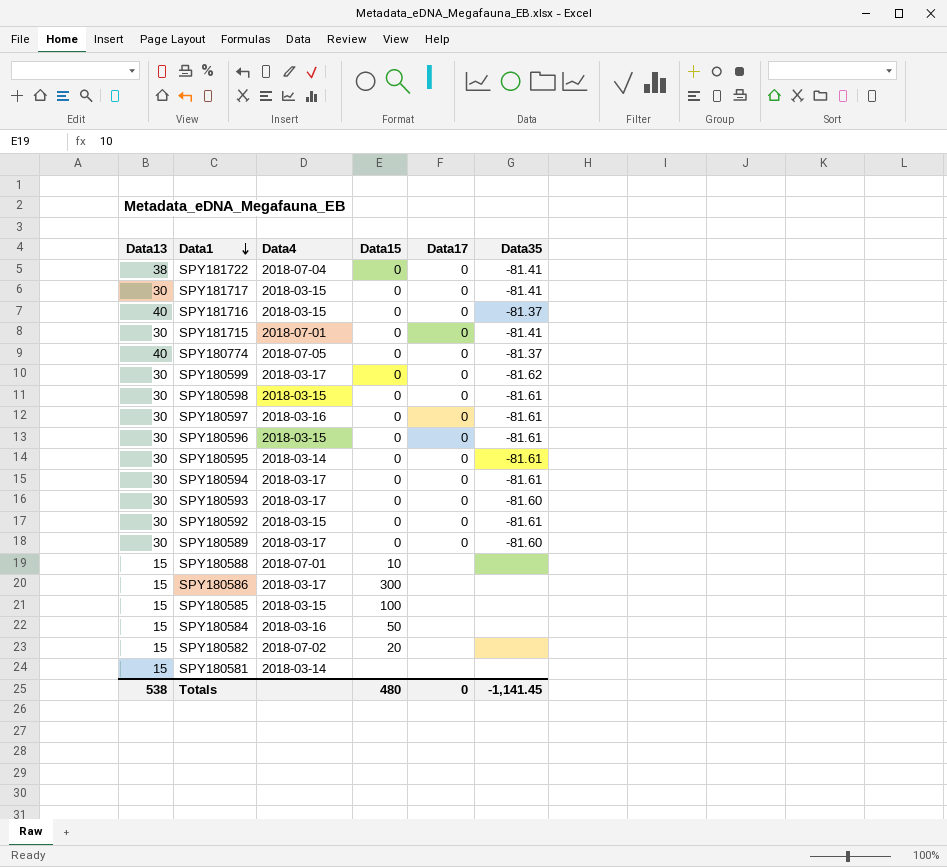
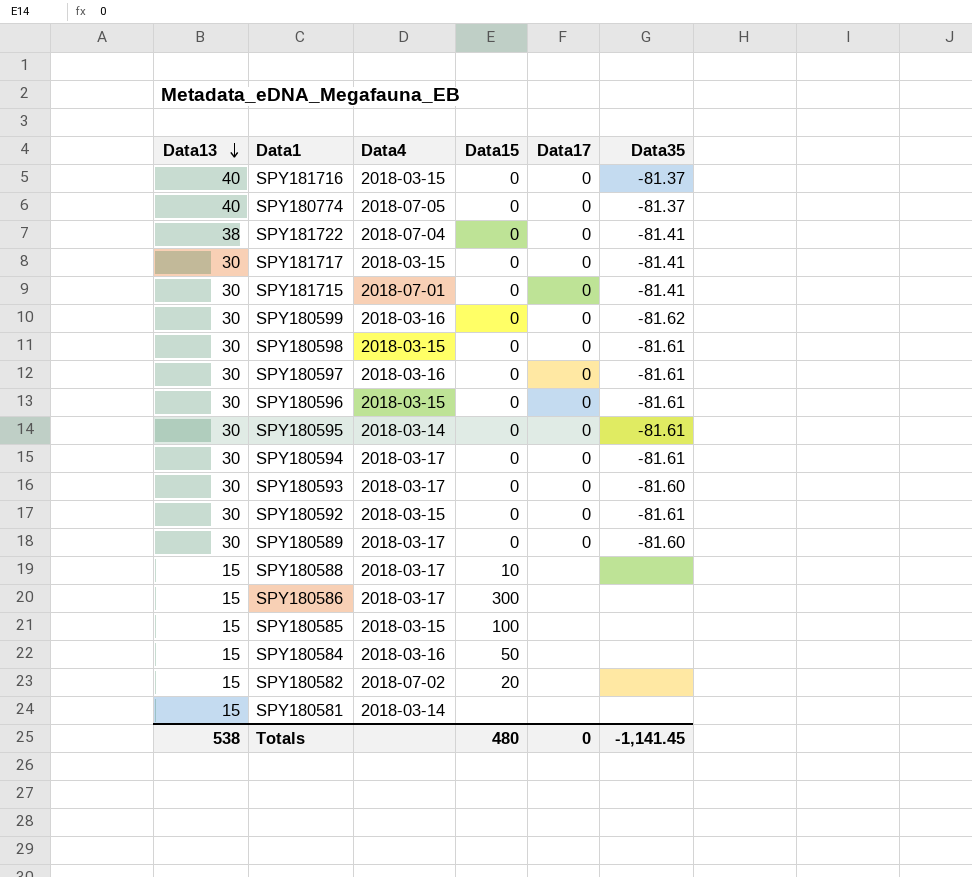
row order: Data1 descending -> Data13 descending
SPY180599 | Data4: 2018-03-17 -> 2018-03-16
SPY180588 | Data4: 2018-07-01 -> 2018-03-17

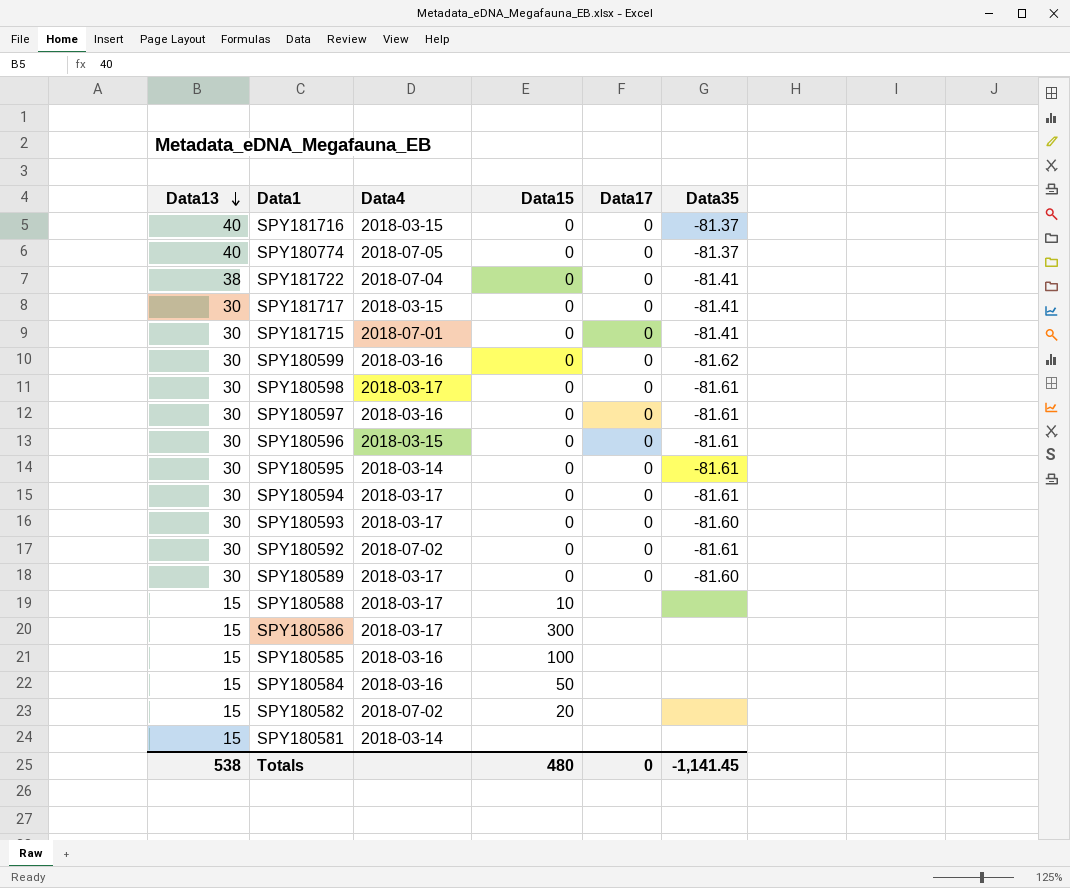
SPY180598 | Data4: 2018-03-15 -> 2018-03-17
SPY180592 | Data4: 2018-03-15 -> 2018-07-02
SPY180585 | Data4: 2018-03-15 -> 2018-03-16

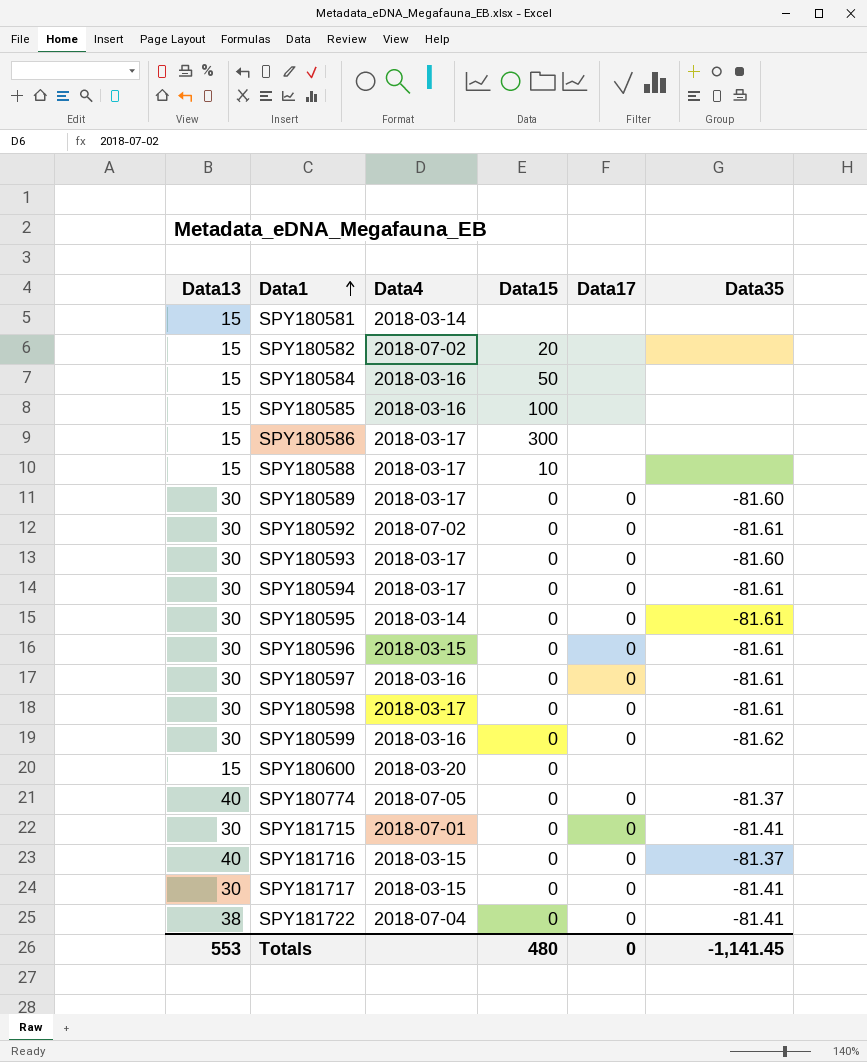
row order: Data13 descending -> Data1 ascending
row SPY180600: none -> 15 | 2018-03-20 | 0 | none | none
Totals | Data13: 538 -> 553

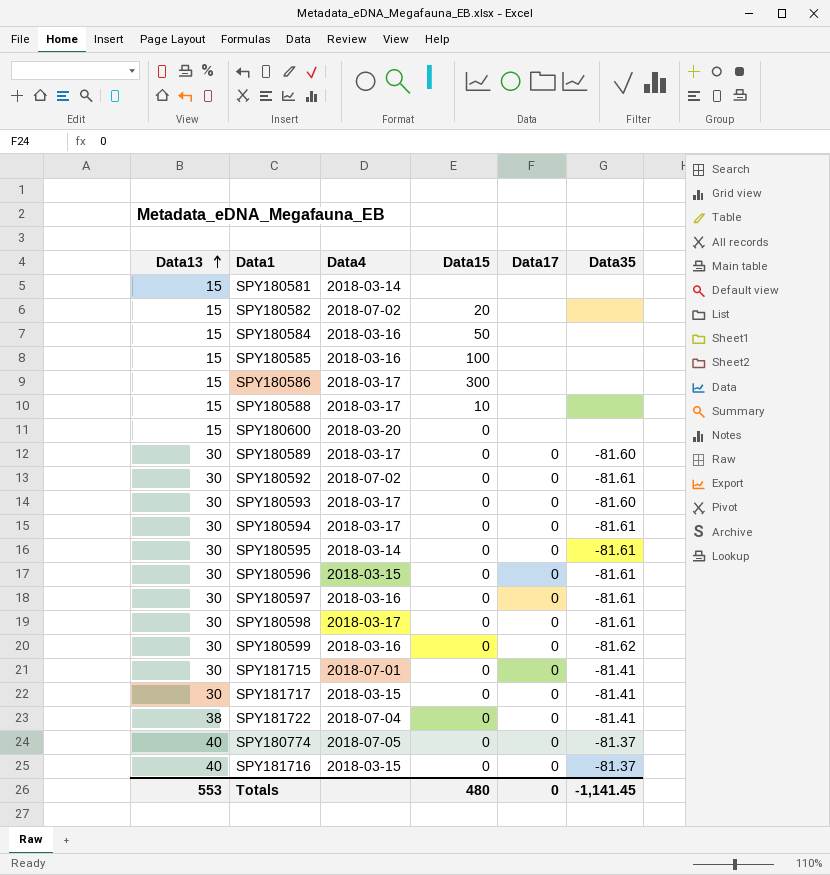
row order: Data1 ascending -> Data13 ascending

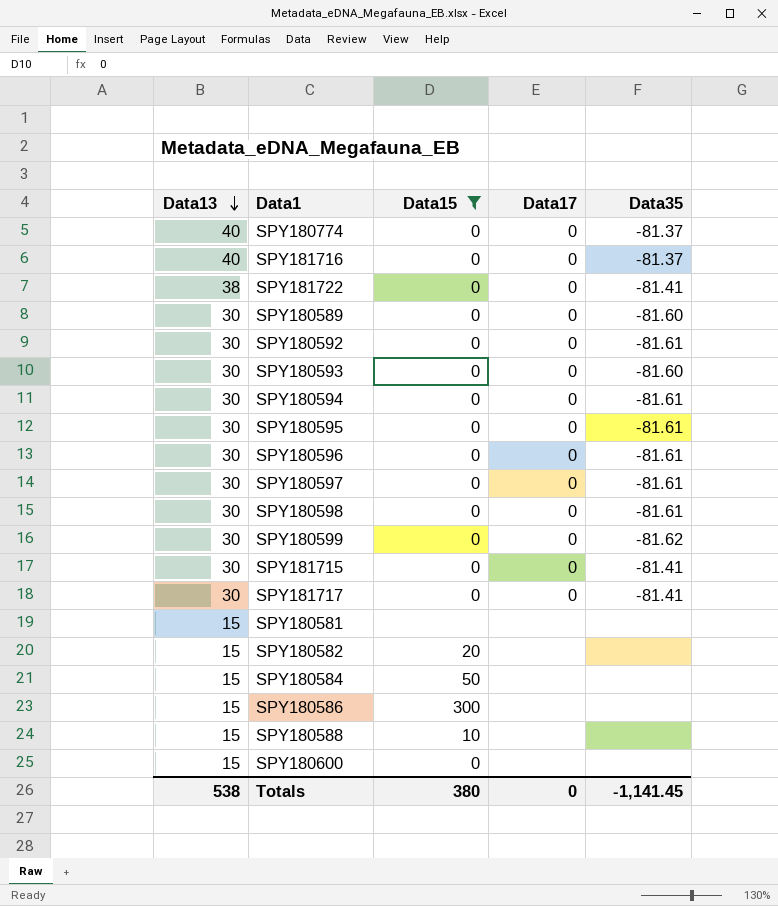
filter: none -> Data15 != 100
row order: Data13 ascending -> Data13 descending
column Data4 | position: 3 -> none
Totals | Data13: 553 -> 538
Totals | Data15: 480 -> 380

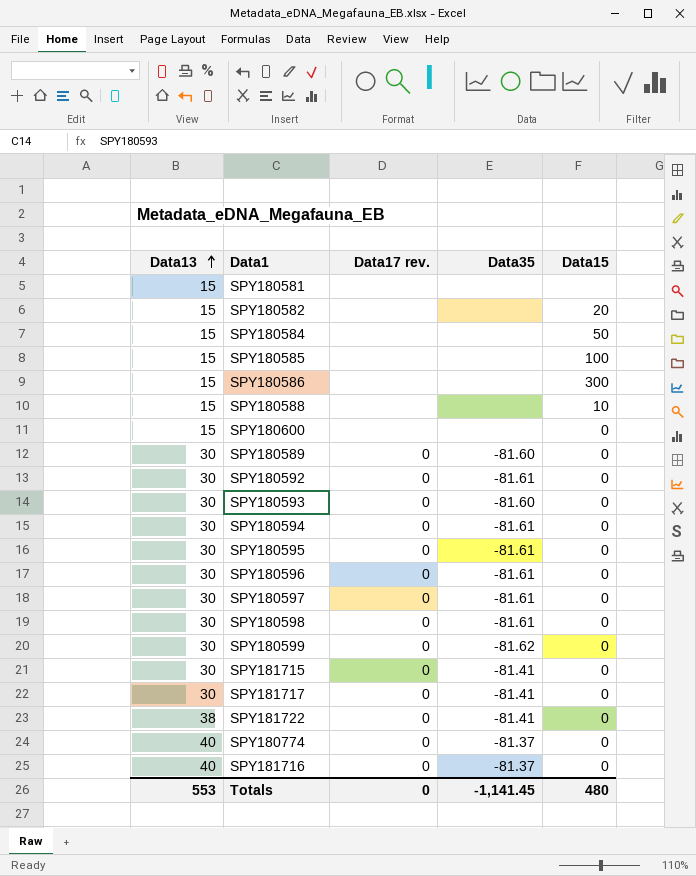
filter: Data15 != 100 -> none
row order: Data13 descending -> Data13 ascending
column name: Data17 -> Data17 rev.
column Data15 | position: 3 -> 5
Totals | Data13: 538 -> 553
Totals | Data15: 380 -> 480

